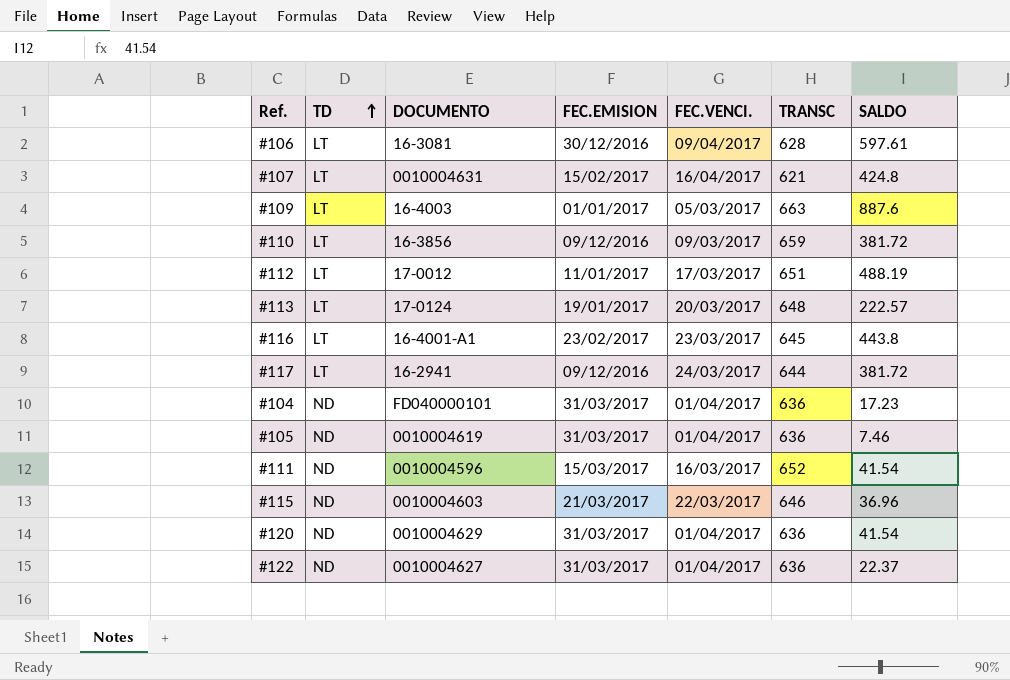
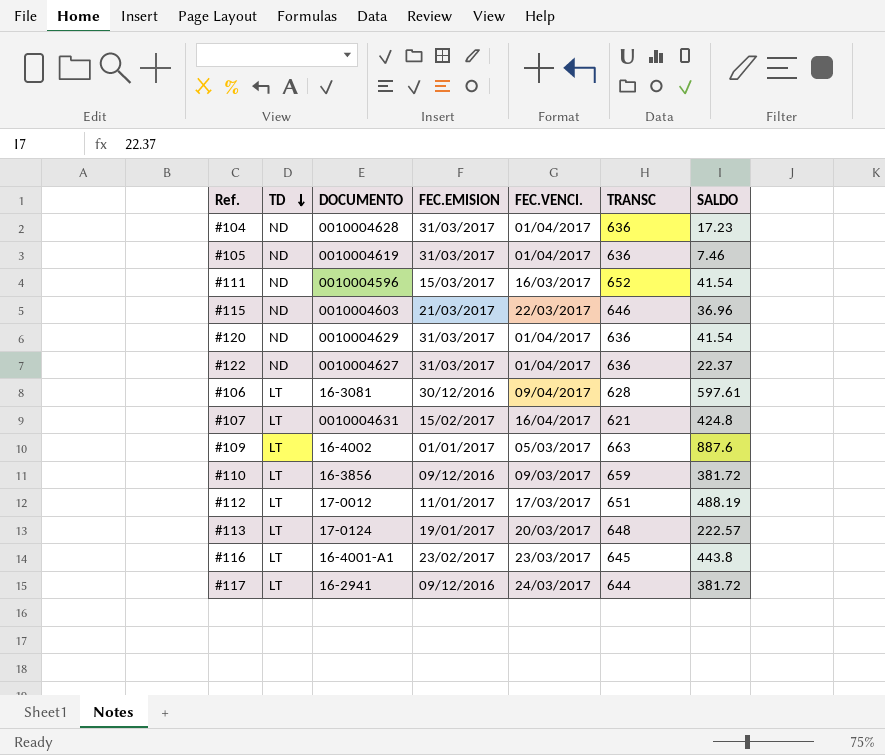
row order: TD ascending -> TD descending
#104 | DOCUMENTO: FD040000101 -> 0010004628
#109 | DOCUMENTO: 16-4003 -> 16-4002

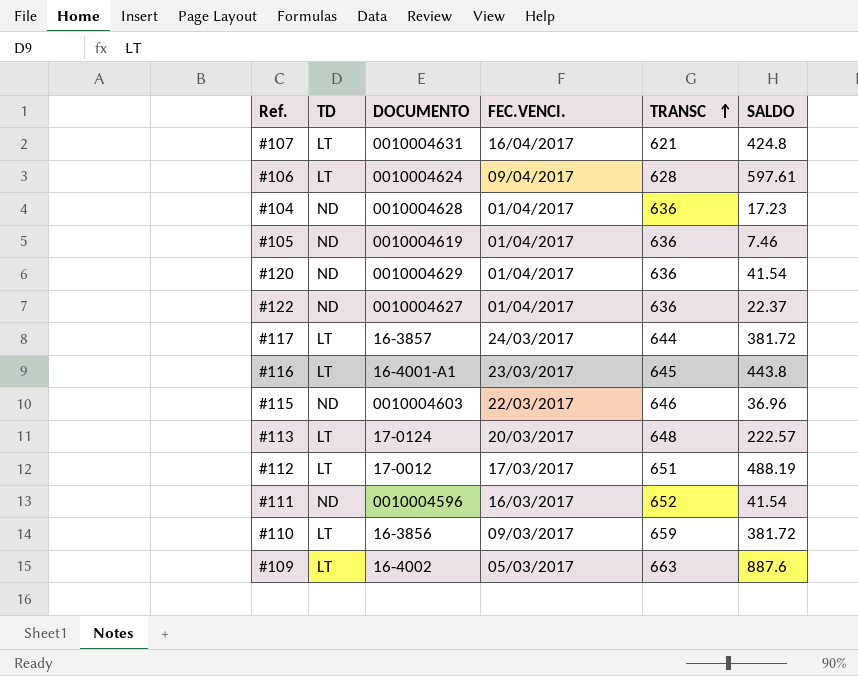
row order: TD descending -> TRANSC ascending
column FEC.EMISION | position: 4 -> none
#106 | DOCUMENTO: 16-3081 -> 0010004624
#117 | DOCUMENTO: 16-2941 -> 16-3857

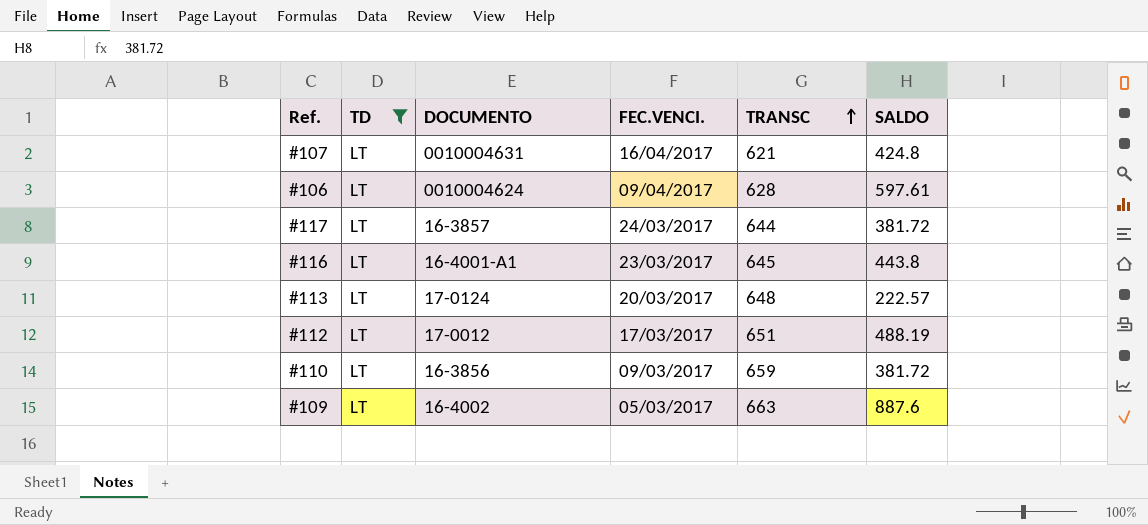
filter: none -> TD = LT

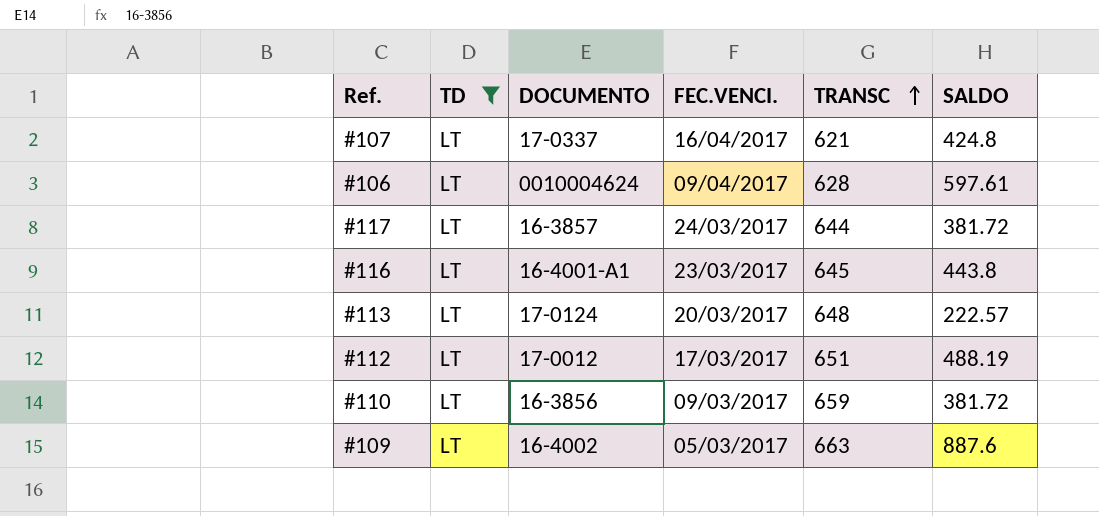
#107 | DOCUMENTO: 0010004631 -> 17-0337

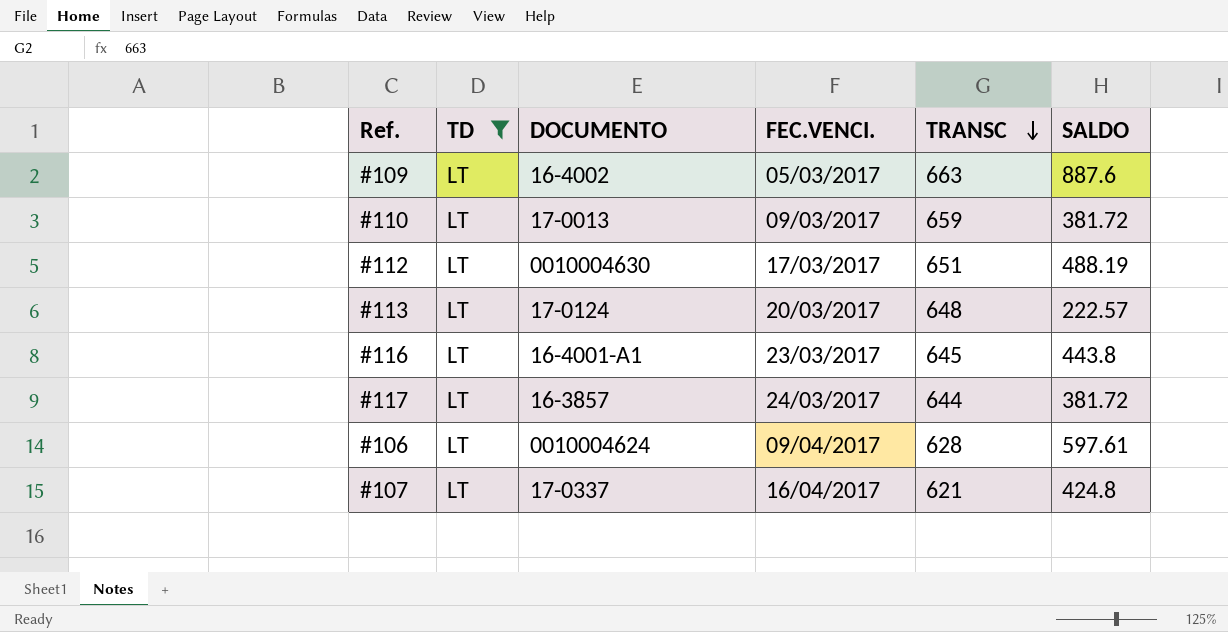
row order: TRANSC ascending -> TRANSC descending
#110 | DOCUMENTO: 16-3856 -> 17-0013
#112 | DOCUMENTO: 17-0012 -> 0010004630

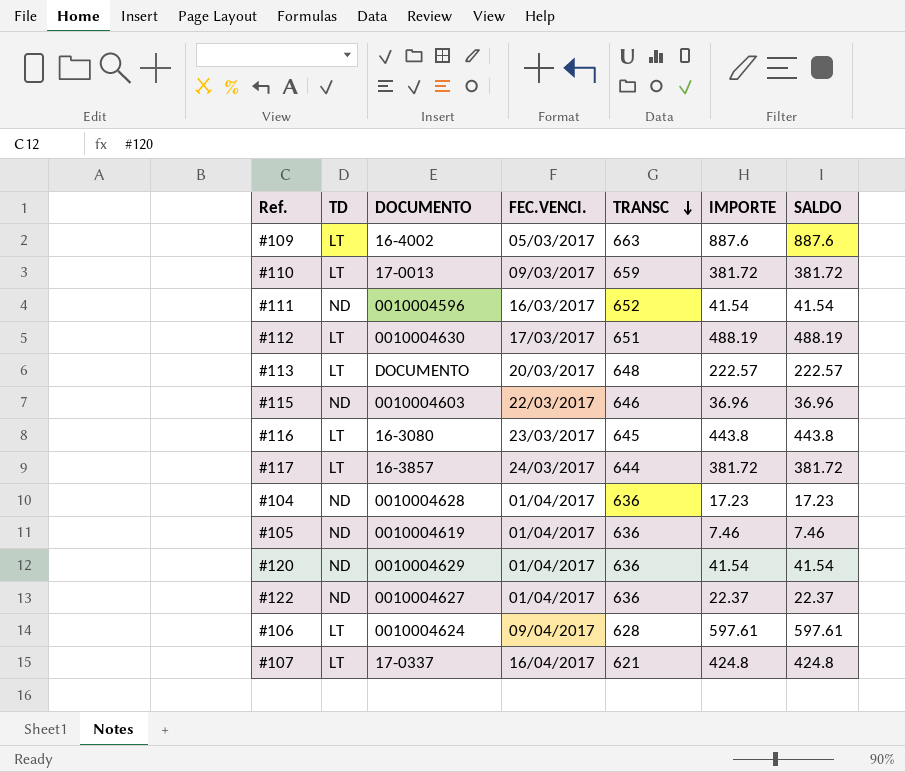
filter: TD = LT -> none
column IMPORTE | position: none -> 6
#113 | DOCUMENTO: 17-0124 -> DOCUMENTO
#116 | DOCUMENTO: 16-4001-A1 -> 16-3080

